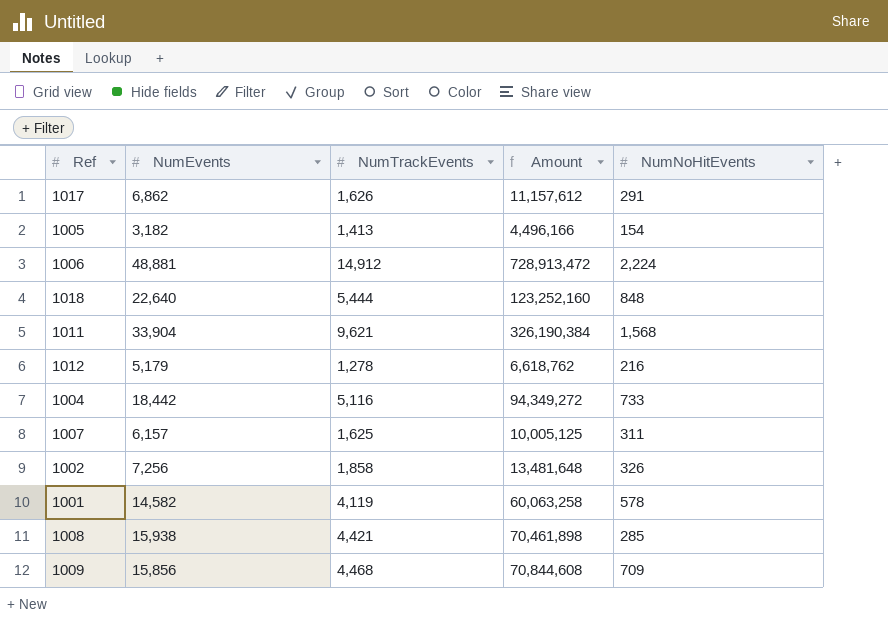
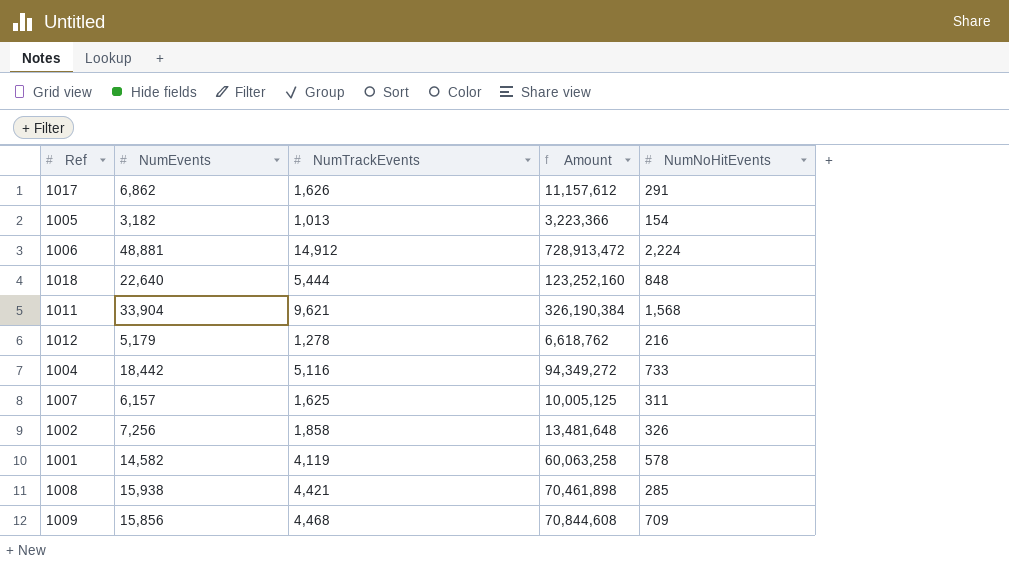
1005 | NumTrackEvents: 1,413 -> 1,013
1005 | Amount: 4,496,166 -> 3,223,366

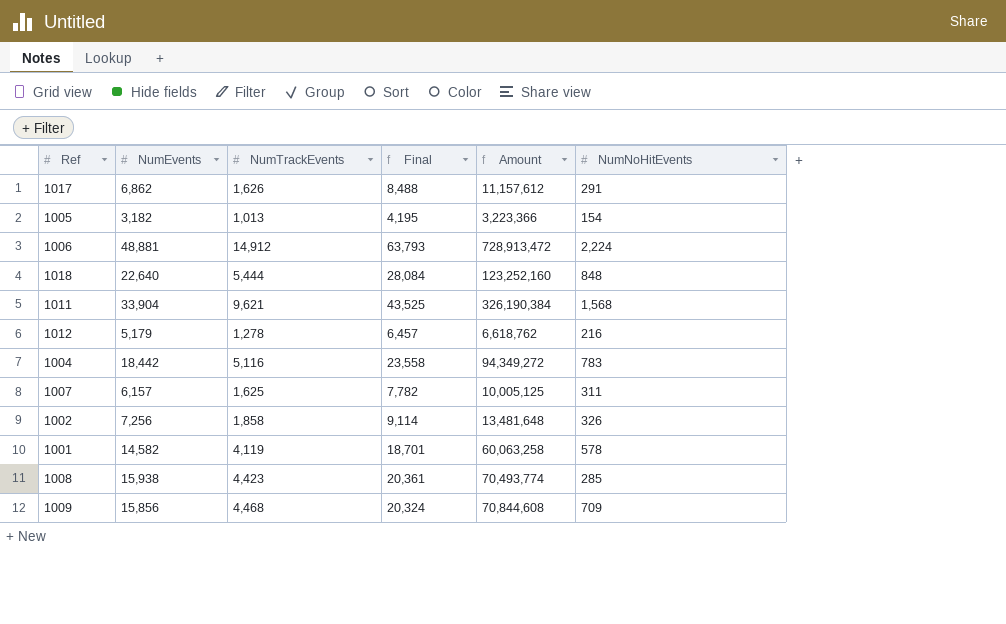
column Final | formula: none -> [NumEvents] + [NumTrackEvents]
1004 | NumNoHitEvents: 733 -> 783
1008 | NumTrackEvents: 4,421 -> 4,423
1008 | Amount: 70,461,898 -> 70,493,774

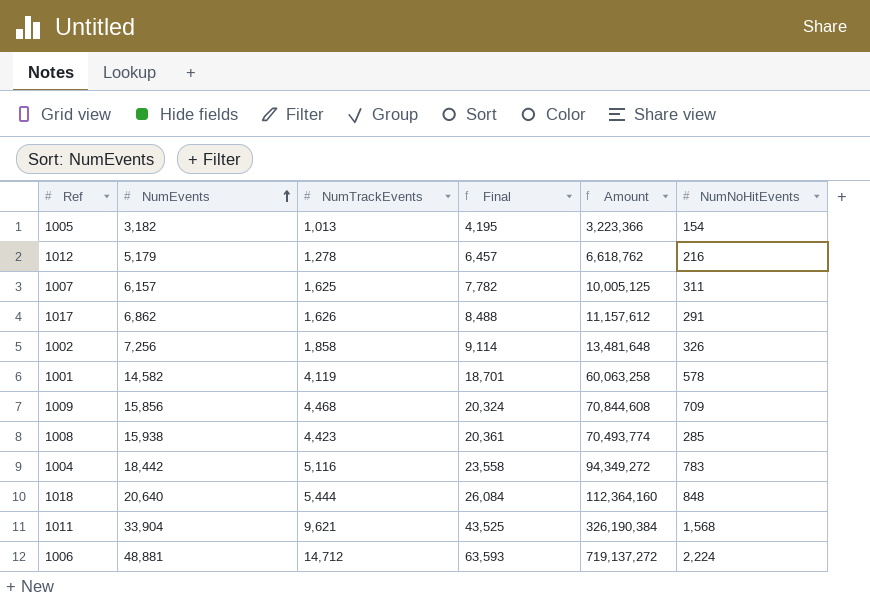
row order: none -> NumEvents ascending
1018 | NumEvents: 22,640 -> 20,640
1018 | Final: 28,084 -> 26,084
1018 | Amount: 123,252,160 -> 112,364,160
1006 | NumTrackEvents: 14,912 -> 14,712
1006 | Final: 63,793 -> 63,593
1006 | Amount: 728,913,472 -> 719,137,272

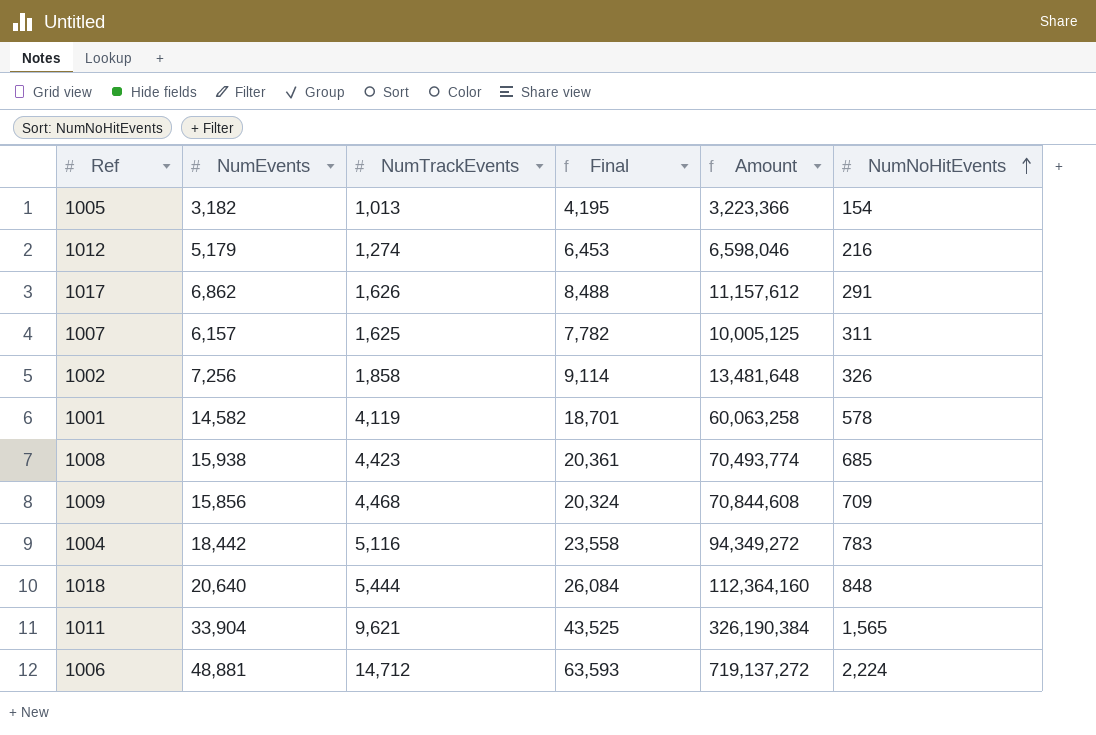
row order: NumEvents ascending -> NumNoHitEvents ascending
1012 | NumTrackEvents: 1,278 -> 1,274
1012 | Final: 6,457 -> 6,453
1012 | Amount: 6,618,762 -> 6,598,046
1008 | NumNoHitEvents: 285 -> 685
1011 | NumNoHitEvents: 1,568 -> 1,565

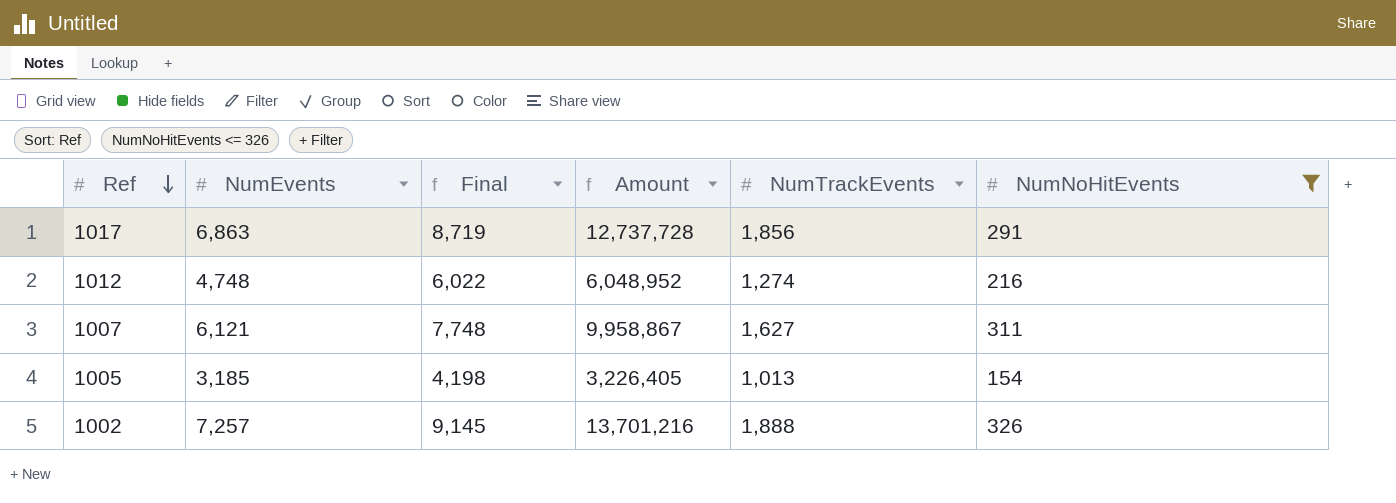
filter: none -> NumNoHitEvents <= 326
row order: NumNoHitEvents ascending -> Ref descending
column NumTrackEvents | position: 3 -> 5
1017 | NumEvents: 6,862 -> 6,863
1017 | Final: 8,488 -> 8,719
1017 | Amount: 11,157,612 -> 12,737,728
1017 | NumTrackEvents: 1,626 -> 1,856
1012 | NumEvents: 5,179 -> 4,748
1012 | Final: 6,453 -> 6,022
1012 | Amount: 6,598,046 -> 6,048,952
1007 | NumEvents: 6,157 -> 6,121
1007 | Final: 7,782 -> 7,748
1007 | Amount: 10,005,125 -> 9,958,867
1007 | NumTrackEvents: 1,625 -> 1,627
1005 | NumEvents: 3,182 -> 3,185
1005 | Final: 4,195 -> 4,198
1005 | Amount: 3,223,366 -> 3,226,405
1002 | NumEvents: 7,256 -> 7,257
1002 | Final: 9,114 -> 9,145
1002 | Amount: 13,481,648 -> 13,701,216
1002 | NumTrackEvents: 1,858 -> 1,888

